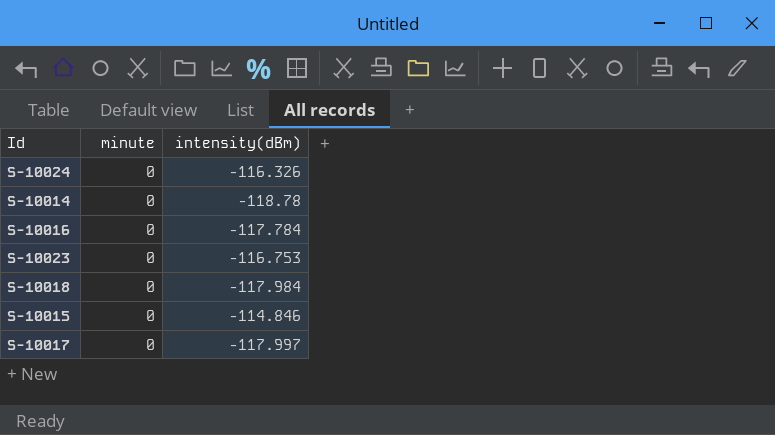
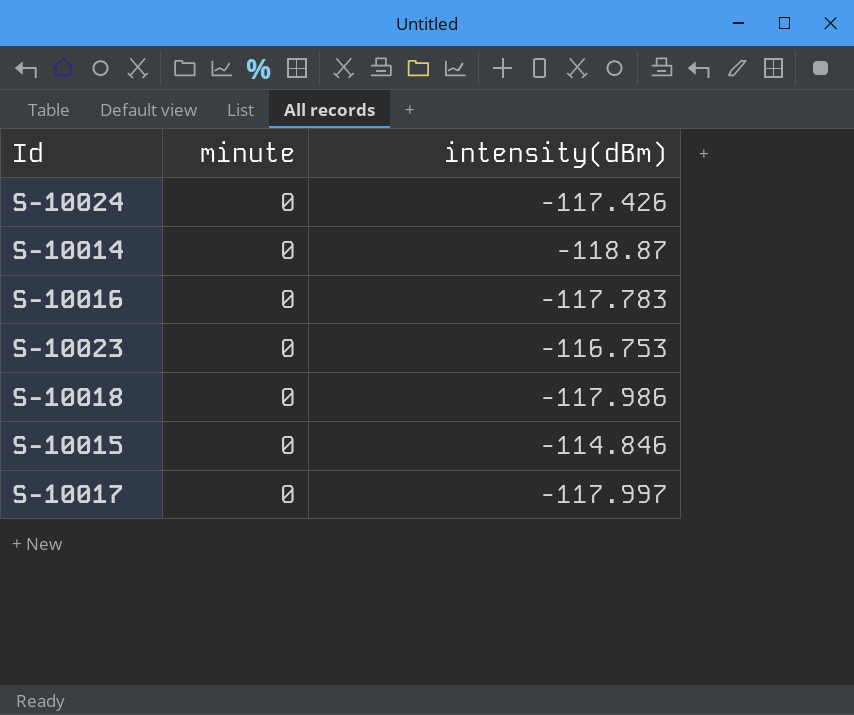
S-10024 | intensity(dBm): -116.326 -> -117.426
S-10014 | intensity(dBm): -118.78 -> -118.87
S-10016 | intensity(dBm): -117.784 -> -117.783
S-10018 | intensity(dBm): -117.984 -> -117.986

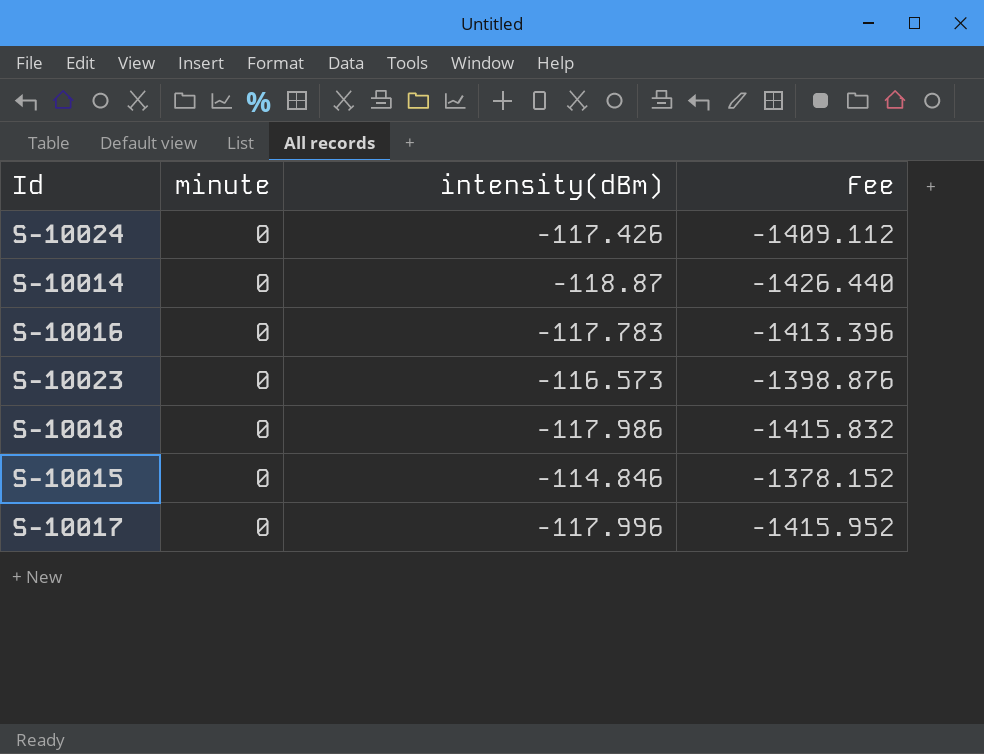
column Fee | formula: none -> [intensity(dBm)] * 12
S-10023 | intensity(dBm): -116.753 -> -116.573
S-10017 | intensity(dBm): -117.997 -> -117.996

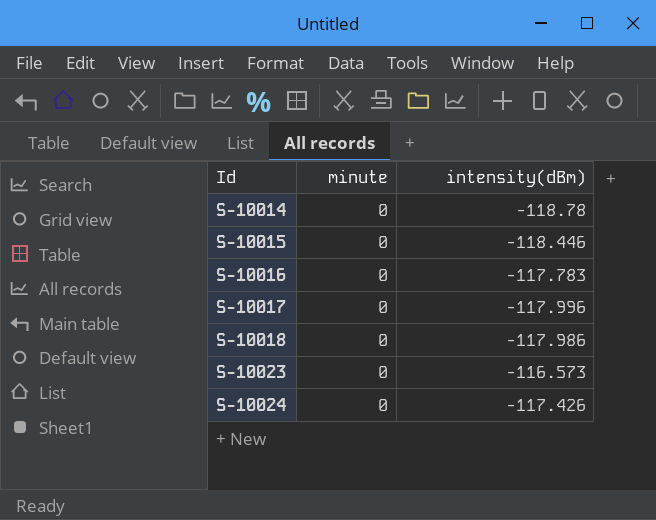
row order: none -> Id ascending
column Fee | formula: [intensity(dBm)] * 12 -> none
S-10014 | intensity(dBm): -118.87 -> -118.78
S-10015 | intensity(dBm): -114.846 -> -118.446

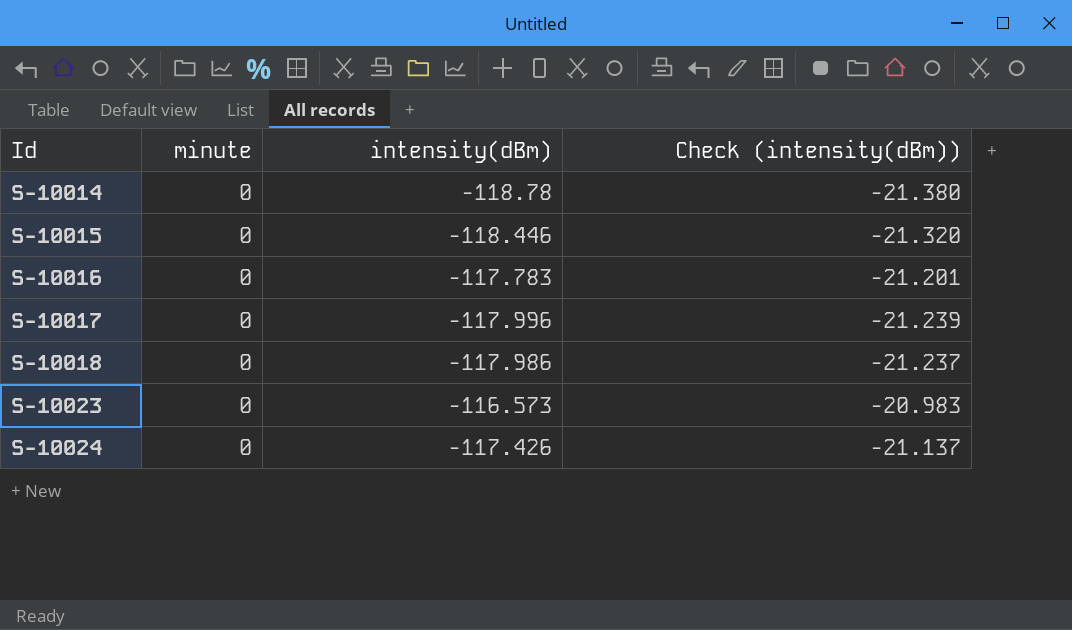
column Check (intensity(dBm)) | formula: none -> [intensity(dBm)] * 0.18

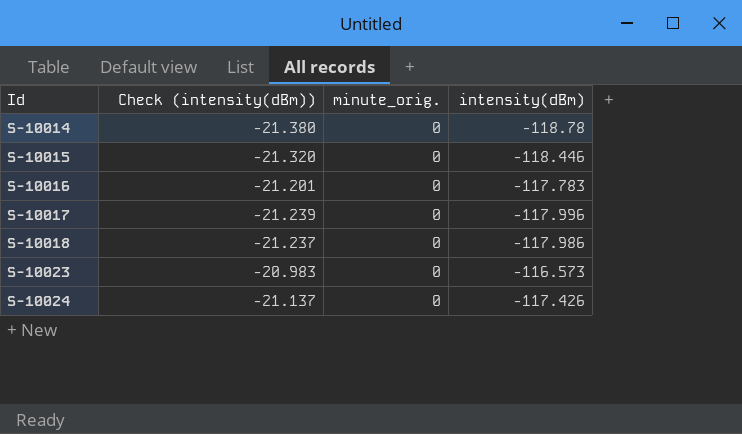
column Check (intensity(dBm)) | position: 4 -> 2
column name: minute -> minute_orig.

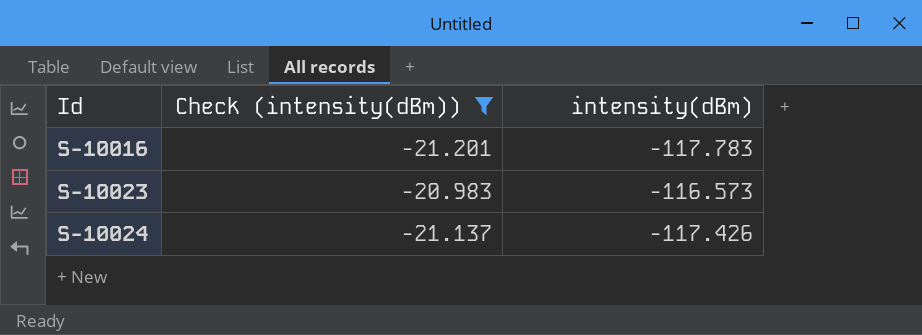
filter: none -> Check (intensity(dBm)) >= -21.201
column minute_orig. | position: 3 -> none

